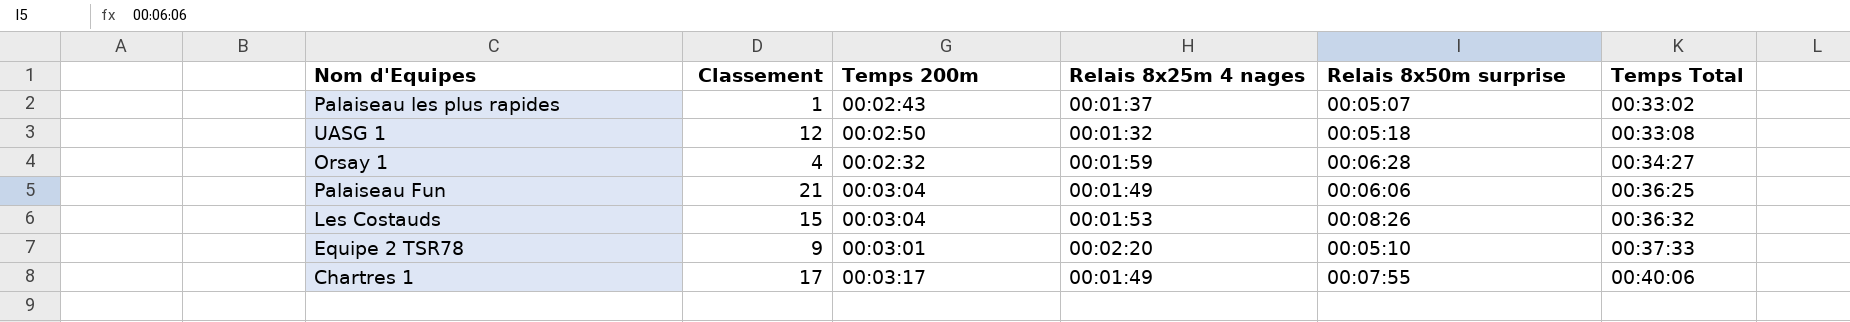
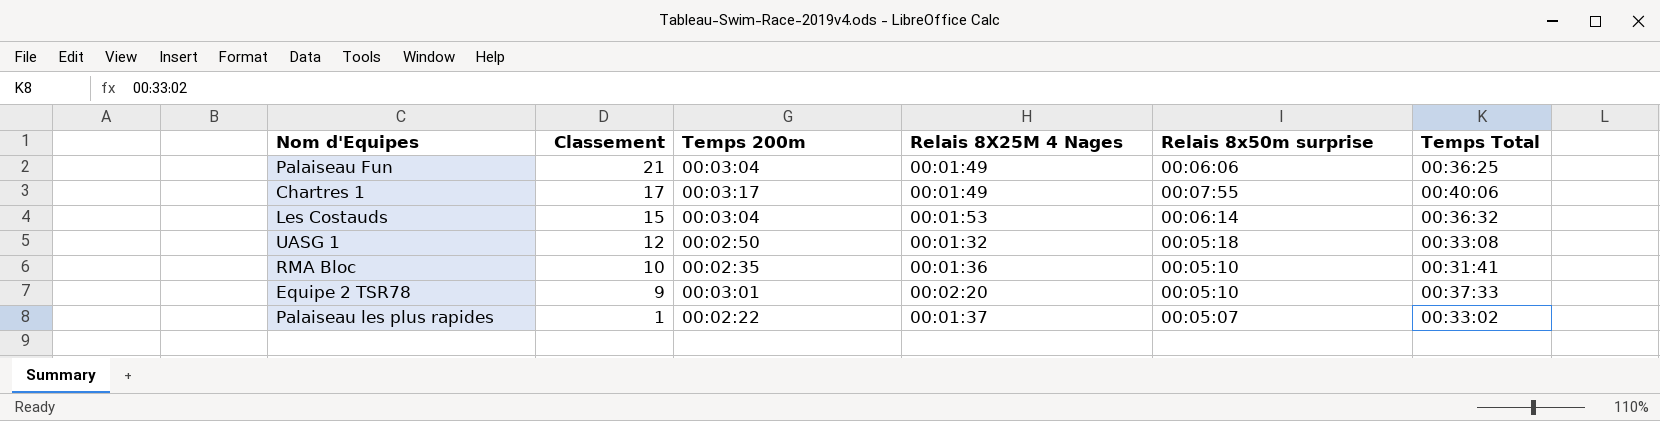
row order: Temps Total ascending -> Classement descending
column name: Relais 8x25m 4 nages -> Relais 8X25M 4 Nages
row Orsay 1: 4 | 00:02:32 | 00:01:59 | 00:06:28 | 00:34:27 -> none
Les Costauds | Relais 8x50m surprise: 00:08:26 -> 00:06:14
row RMA Bloc: none -> 10 | 00:02:35 | 00:01:36 | 00:05:10 | 00:31:41
Palaiseau les plus rapides | Temps 200m: 00:02:43 -> 00:02:22

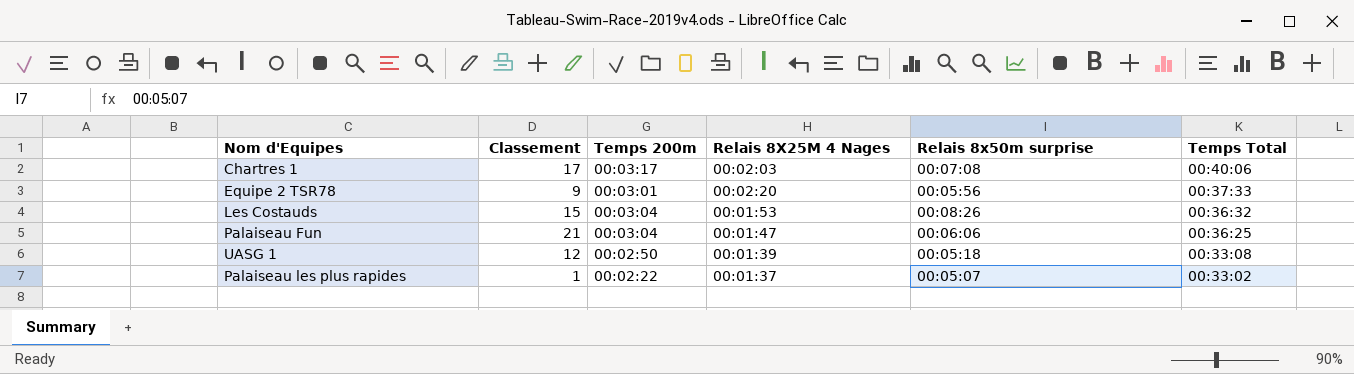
row order: Classement descending -> Temps Total descending
row RMA Bloc: 10 | 00:02:35 | 00:01:36 | 00:05:10 | 00:31:41 -> none
Chartres 1 | Relais 8X25M 4 Nages: 00:01:49 -> 00:02:03
Chartres 1 | Relais 8x50m surprise: 00:07:55 -> 00:07:08
Equipe 2 TSR78 | Relais 8x50m surprise: 00:05:10 -> 00:05:56
Les Costauds | Relais 8x50m surprise: 00:06:14 -> 00:08:26
Palaiseau Fun | Relais 8X25M 4 Nages: 00:01:49 -> 00:01:47
UASG 1 | Relais 8X25M 4 Nages: 00:01:32 -> 00:01:39

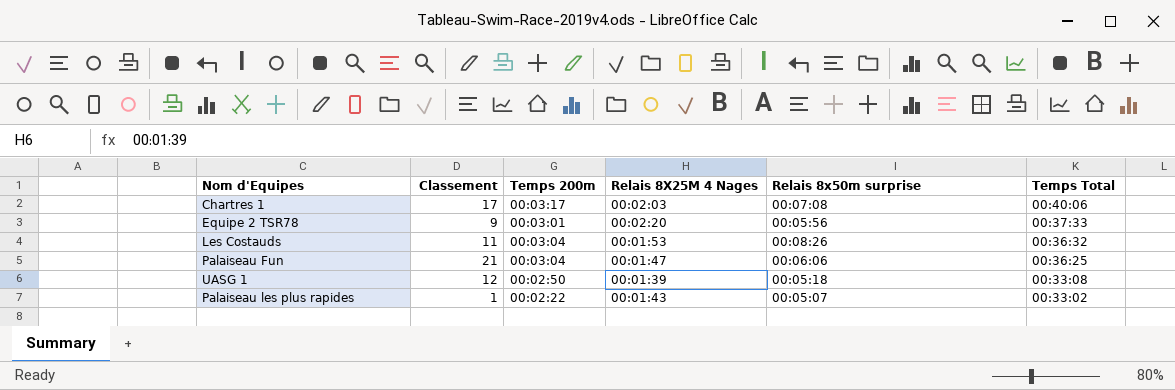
Les Costauds | Classement: 15 -> 11
Palaiseau les plus rapides | Relais 8X25M 4 Nages: 00:01:37 -> 00:01:43

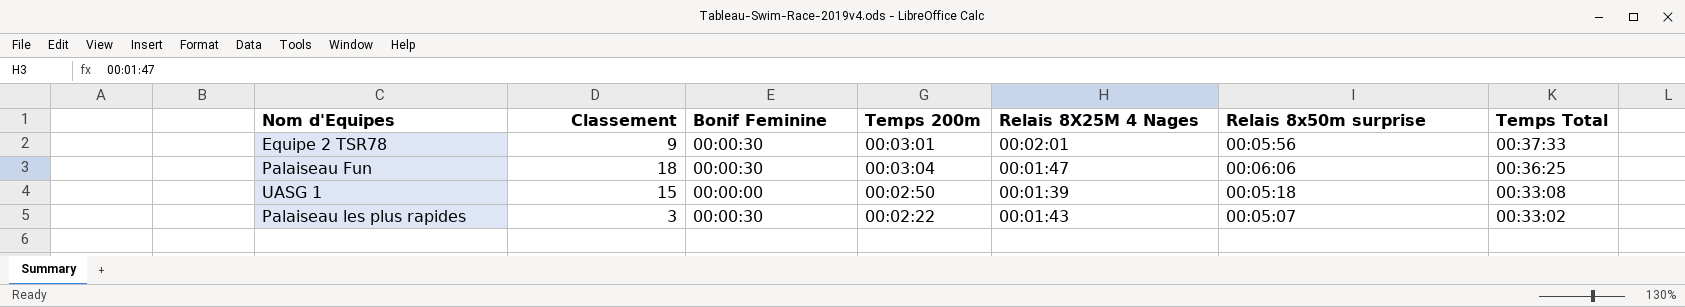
column Bonif Feminine | position: none -> 3
row Chartres 1: 17 | 00:03:17 | 00:02:03 | 00:07:08 | 00:40:06 -> none
row Les Costauds: 11 | 00:03:04 | 00:01:53 | 00:08:26 | 00:36:32 -> none
Equipe 2 TSR78 | Relais 8X25M 4 Nages: 00:02:20 -> 00:02:01
Palaiseau Fun | Classement: 21 -> 18
UASG 1 | Classement: 12 -> 15
Palaiseau les plus rapides | Classement: 1 -> 3

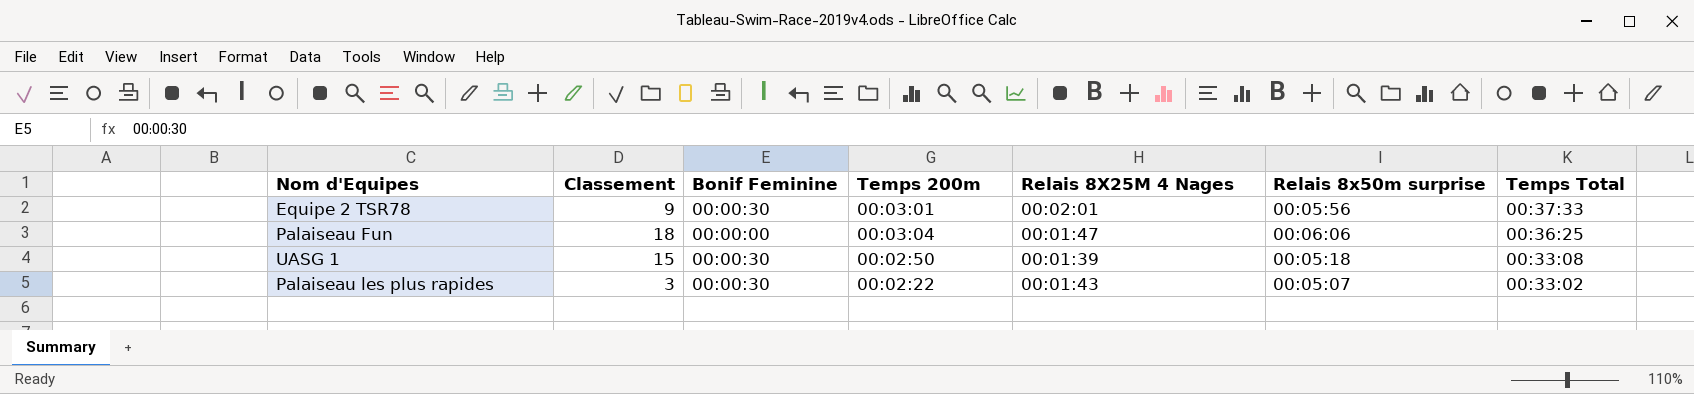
Palaiseau Fun | Bonif Feminine: 00:00:30 -> 00:00:00
UASG 1 | Bonif Feminine: 00:00:00 -> 00:00:30

